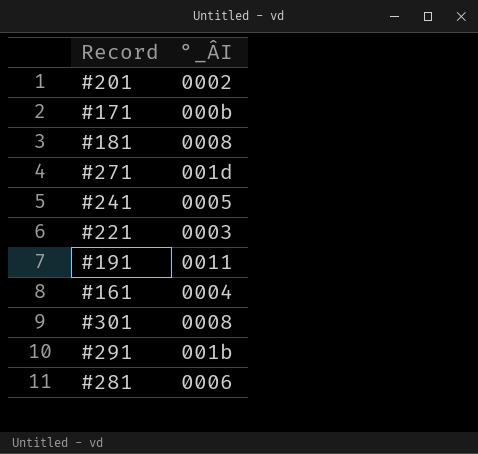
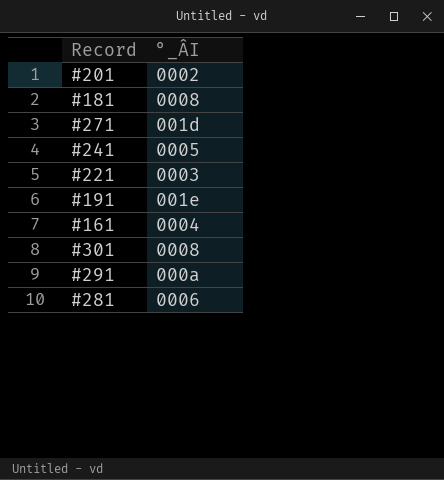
row #171: 000b -> none
#191 | °_ÂI: 0011 -> 001e
#291 | °_ÂI: 001b -> 000a

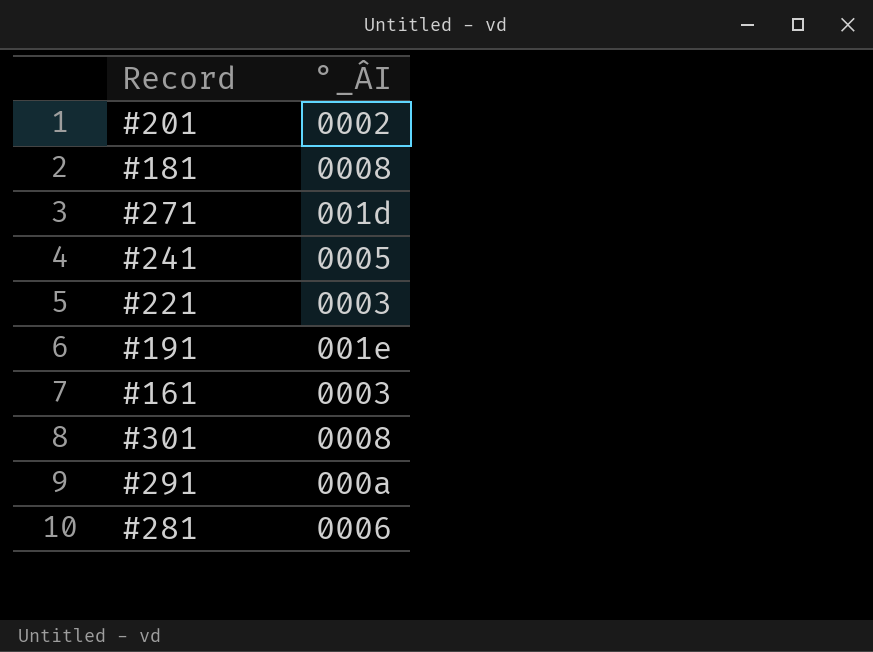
#161 | °_ÂI: 0004 -> 0003

